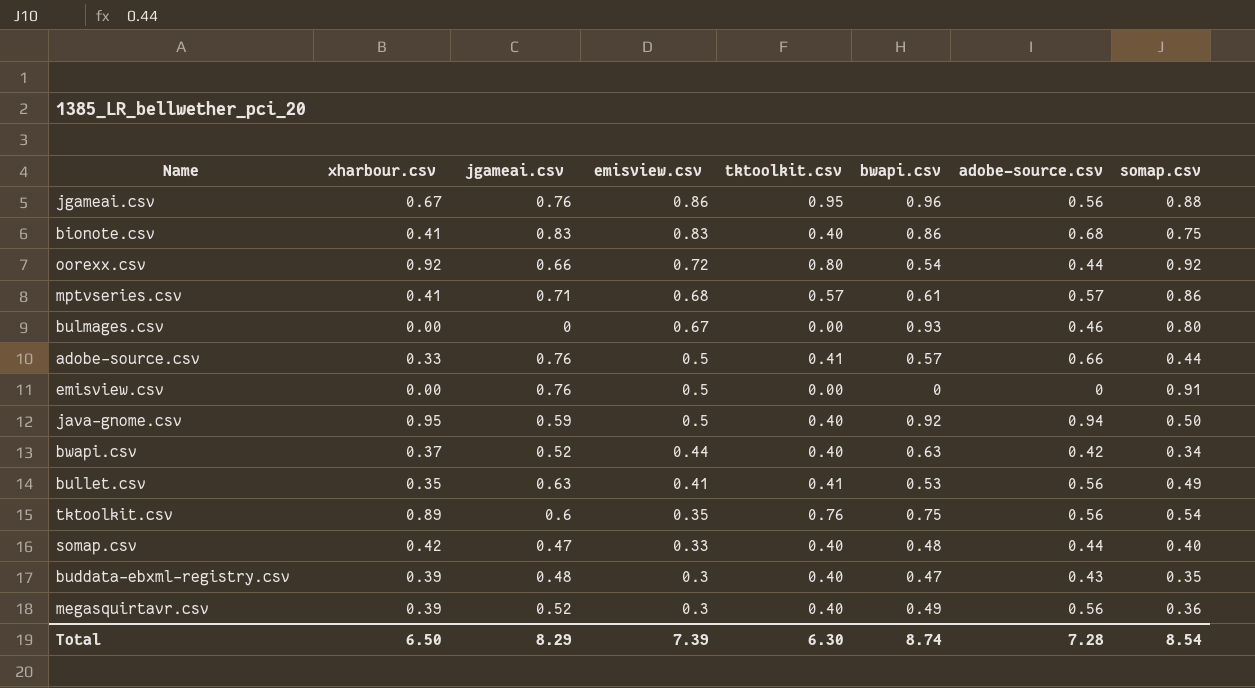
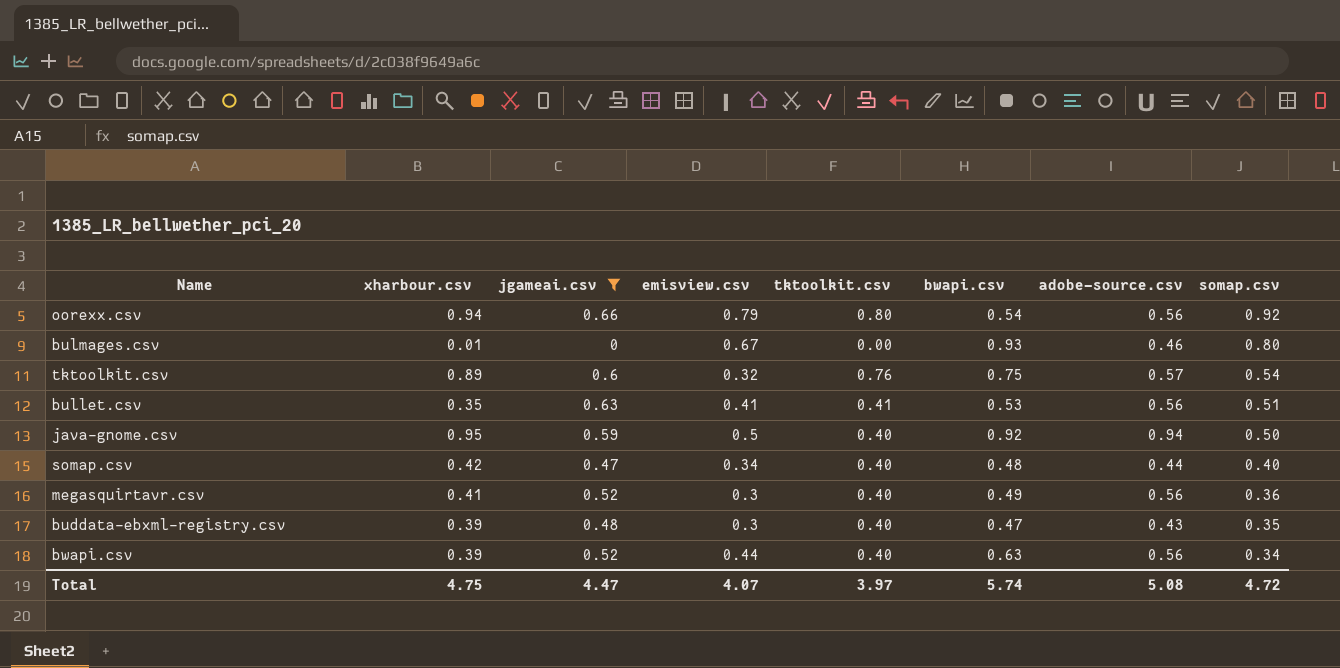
filter: none -> jgameai.csv <= 0.66
row order: emisview.csv descending -> somap.csv descending
oorexx.csv | xharbour.csv: 0.92 -> 0.94
oorexx.csv | emisview.csv: 0.72 -> 0.79
oorexx.csv | adobe-source.csv: 0.44 -> 0.56
bulmages.csv | xharbour.csv: 0.00 -> 0.01
tktoolkit.csv | emisview.csv: 0.35 -> 0.32
tktoolkit.csv | adobe-source.csv: 0.56 -> 0.57
bullet.csv | somap.csv: 0.49 -> 0.51
somap.csv | emisview.csv: 0.33 -> 0.34
megasquirtavr.csv | xharbour.csv: 0.39 -> 0.41
bwapi.csv | xharbour.csv: 0.37 -> 0.39
bwapi.csv | adobe-source.csv: 0.42 -> 0.56
Total | xharbour.csv: 6.50 -> 4.75
Total | jgameai.csv: 8.29 -> 4.47
Total | emisview.csv: 7.39 -> 4.07
Total | tktoolkit.csv: 6.30 -> 3.97
Total | bwapi.csv: 8.74 -> 5.74
Total | adobe-source.csv: 7.28 -> 5.08
Total | somap.csv: 8.54 -> 4.72

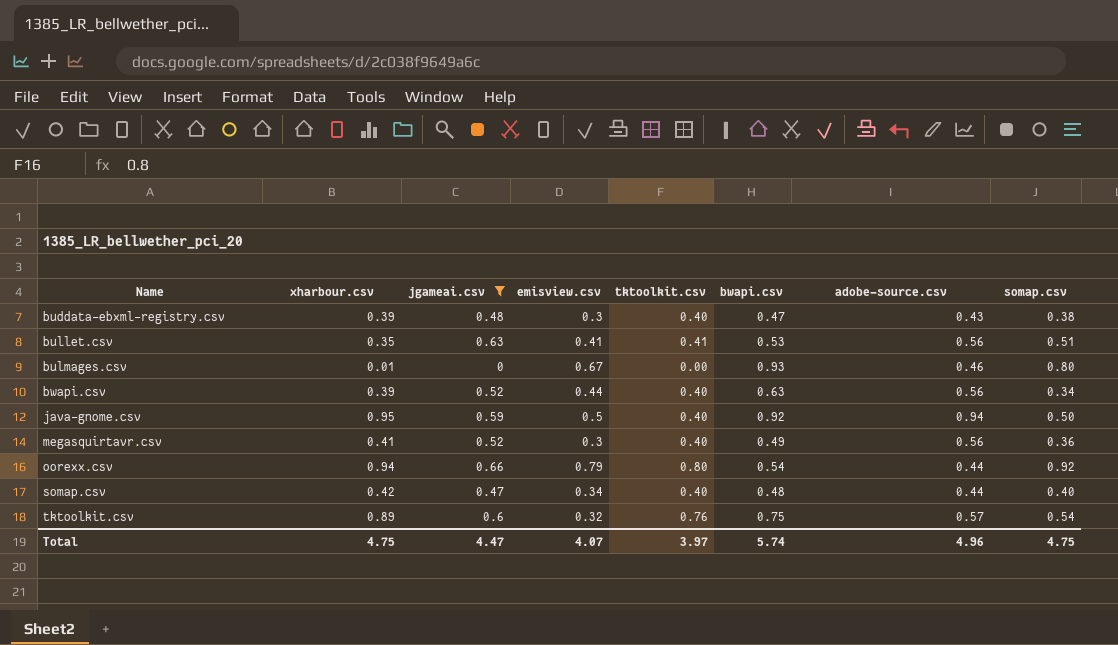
row order: somap.csv descending -> Name ascending
buddata-ebxml-registry.csv | somap.csv: 0.35 -> 0.38
oorexx.csv | adobe-source.csv: 0.56 -> 0.44
Total | adobe-source.csv: 5.08 -> 4.96
Total | somap.csv: 4.72 -> 4.75

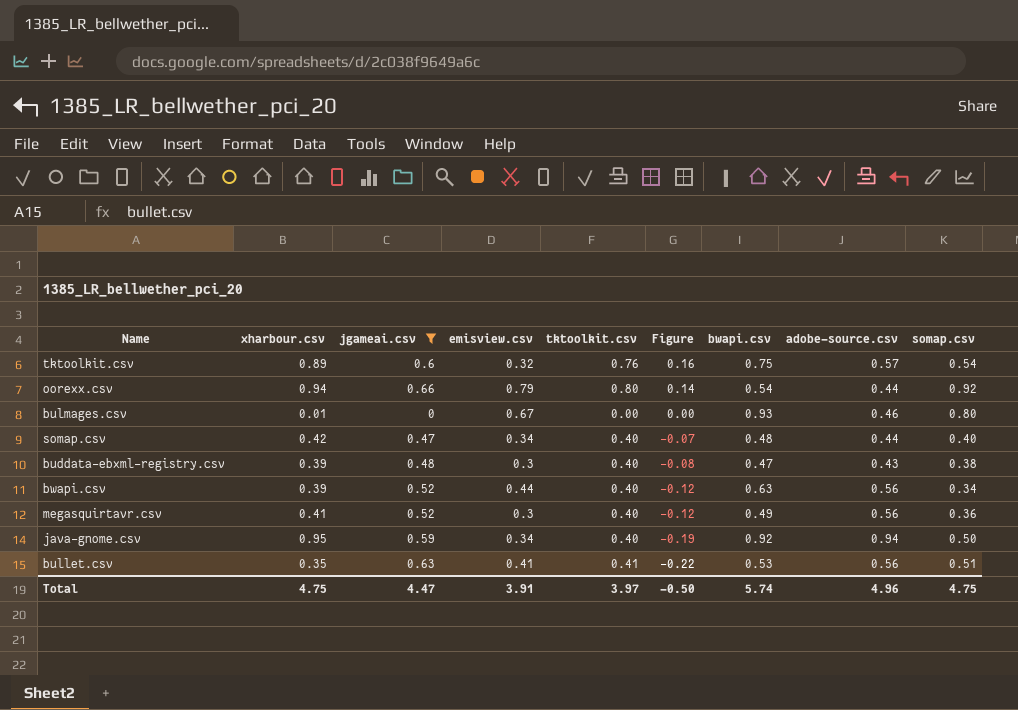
row order: Name ascending -> Figure descending
column Figure | formula: none -> [tktoolkit.csv] - [jgameai.csv]
java-gnome.csv | emisview.csv: 0.5 -> 0.34
Total | emisview.csv: 4.07 -> 3.91

